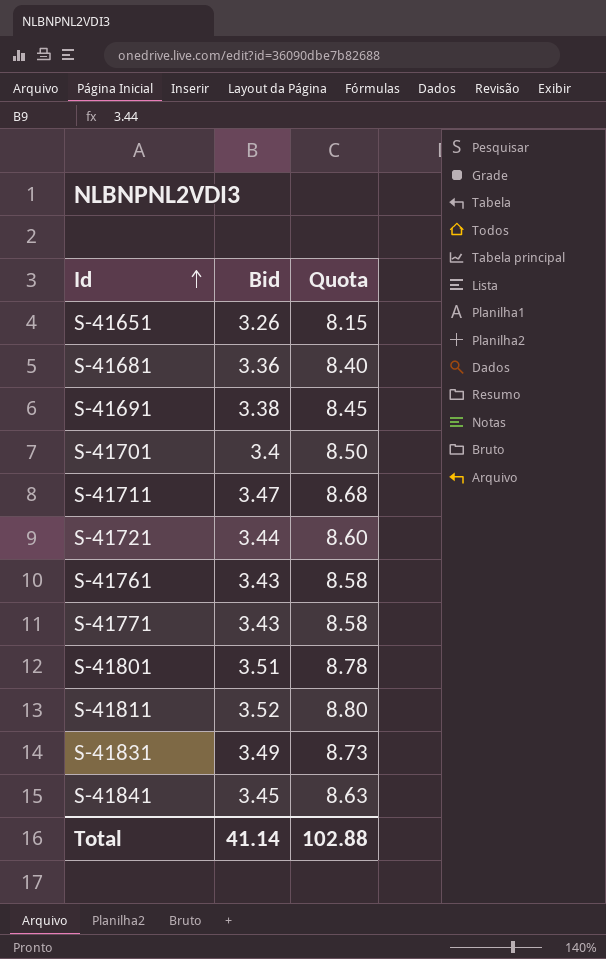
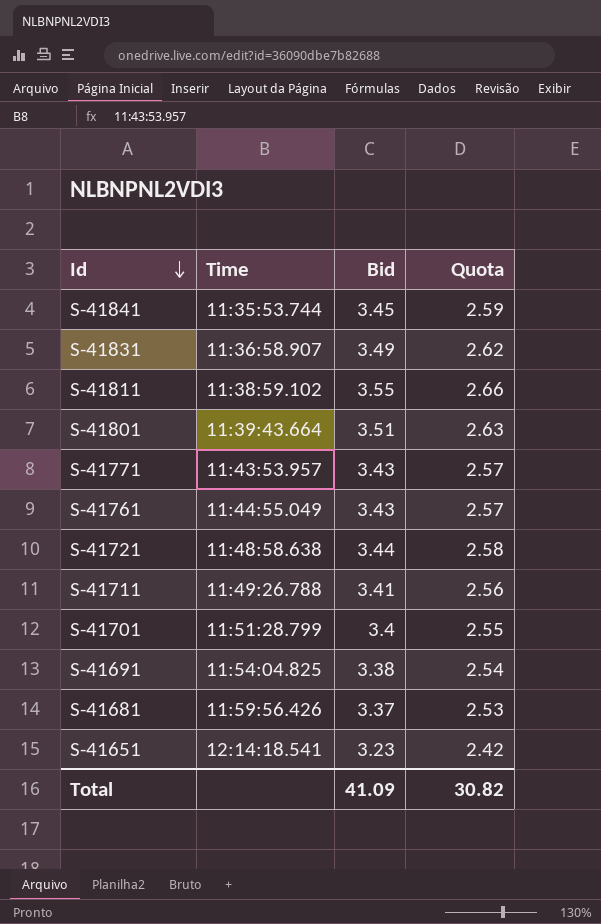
row order: Id ascending -> Id descending
column Time | position: none -> 2
column Quota | formula: [Bid] * 2.5 -> [Bid] * 0.75
S-41811 | Bid: 3.52 -> 3.55
S-41711 | Bid: 3.47 -> 3.41
S-41681 | Bid: 3.36 -> 3.37
S-41651 | Bid: 3.26 -> 3.23
Total | Bid: 41.14 -> 41.09
Total | Quota: 102.88 -> 30.82

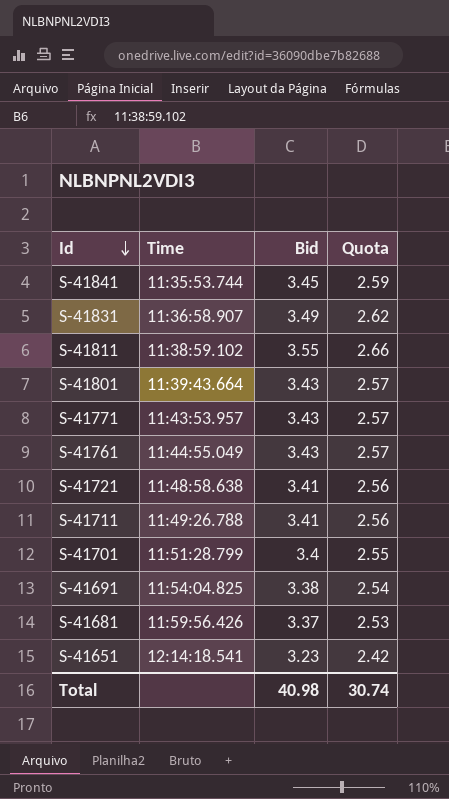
S-41801 | Bid: 3.51 -> 3.43
S-41801 | Quota: 2.63 -> 2.57
S-41721 | Bid: 3.44 -> 3.41
S-41721 | Quota: 2.58 -> 2.56
Total | Bid: 41.09 -> 40.98
Total | Quota: 30.82 -> 30.74

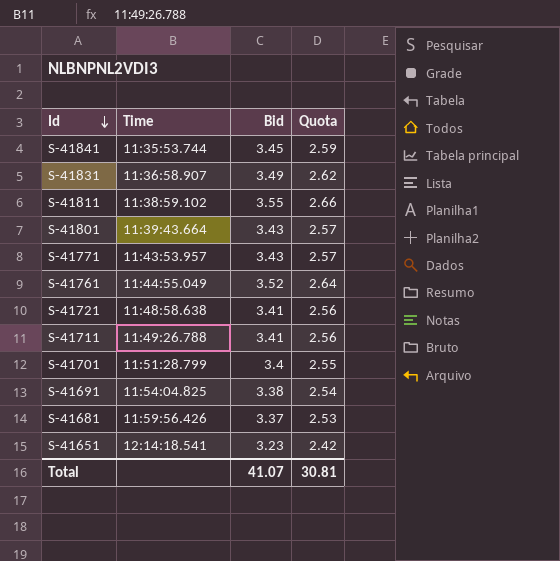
S-41761 | Bid: 3.43 -> 3.52
S-41761 | Quota: 2.57 -> 2.64
Total | Bid: 40.98 -> 41.07
Total | Quota: 30.74 -> 30.81

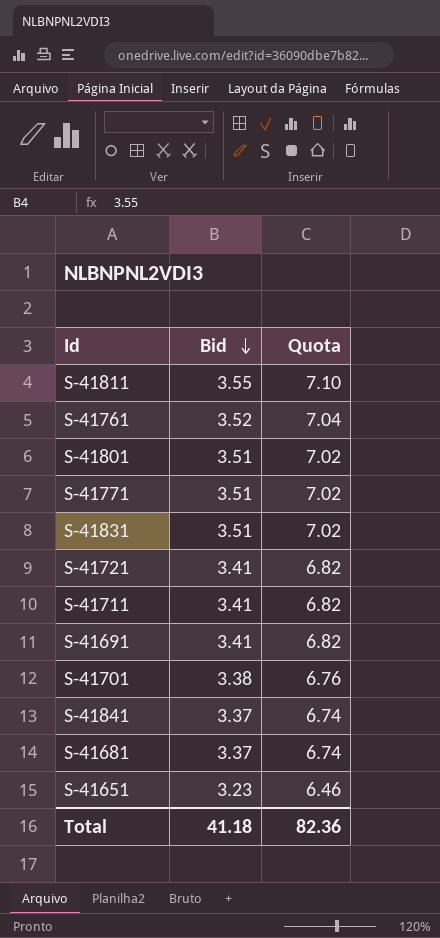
row order: Id descending -> Bid descending
column Time | position: 2 -> none
column Quota | formula: [Bid] * 0.75 -> [Bid] * 2
S-41801 | Bid: 3.43 -> 3.51
S-41771 | Bid: 3.43 -> 3.51
S-41831 | Bid: 3.49 -> 3.51
S-41691 | Bid: 3.38 -> 3.41
S-41701 | Bid: 3.4 -> 3.38
S-41841 | Bid: 3.45 -> 3.37
Total | Bid: 41.07 -> 41.18
Total | Quota: 30.81 -> 82.36

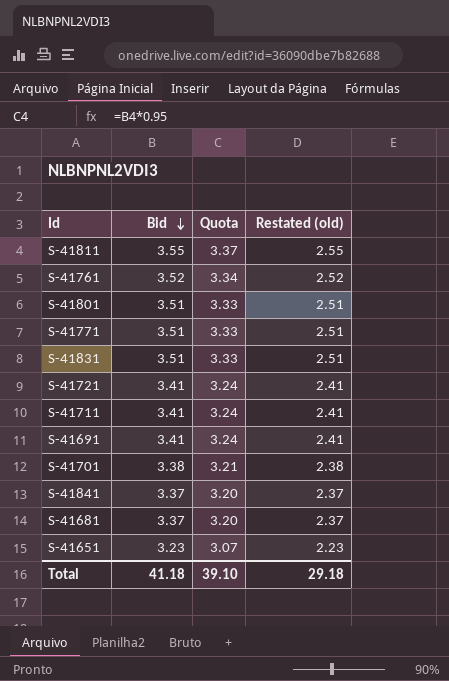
column Quota | formula: [Bid] * 2 -> [Bid] * 0.95
column Restated (old) | formula: none -> [Bid] - 1
Total | Quota: 82.36 -> 39.10

